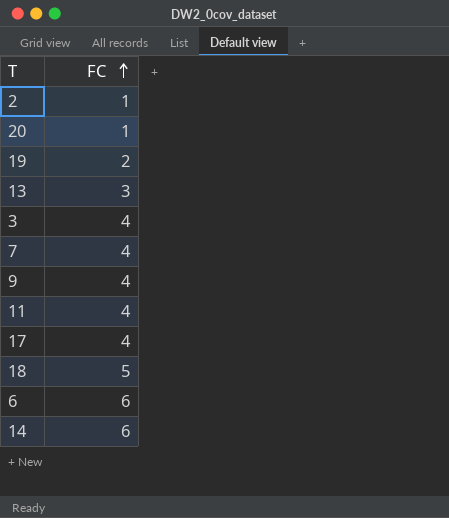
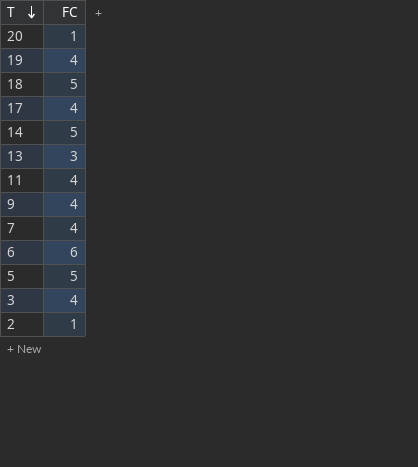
row order: FC ascending -> T descending
19 | FC: 2 -> 4
14 | FC: 6 -> 5
row 5: none -> 5

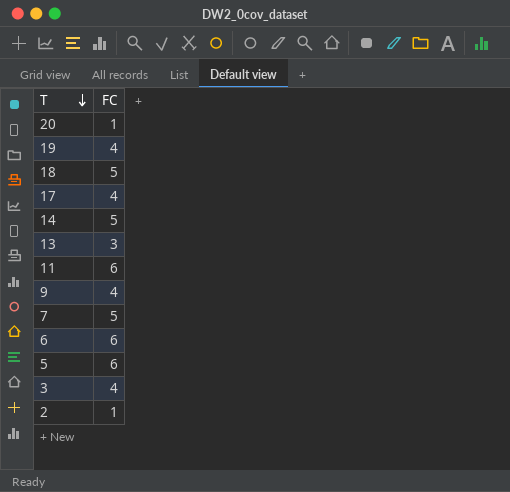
11 | FC: 4 -> 6
7 | FC: 4 -> 5
5 | FC: 5 -> 6

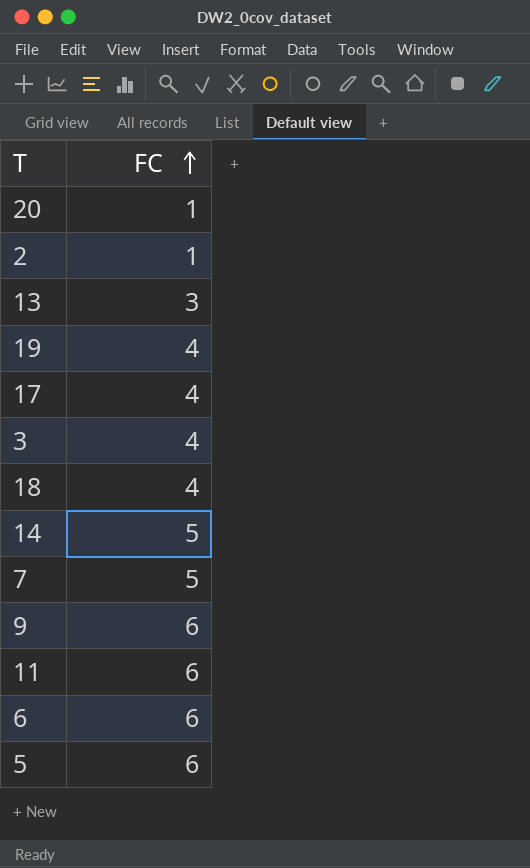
row order: T descending -> FC ascending
18 | FC: 5 -> 4
9 | FC: 4 -> 6

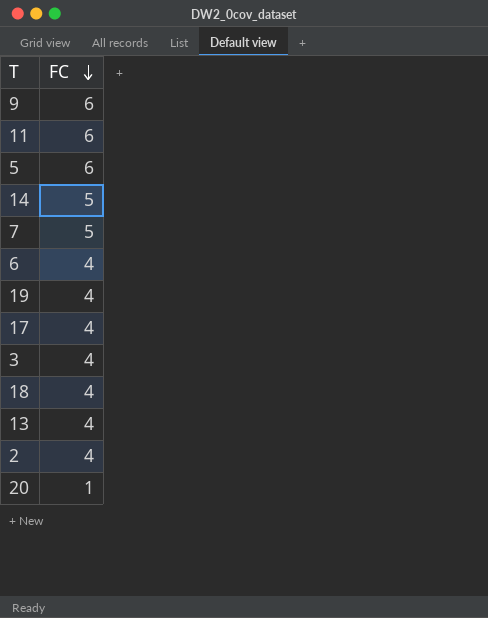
row order: FC ascending -> FC descending
6 | FC: 6 -> 4
13 | FC: 3 -> 4
2 | FC: 1 -> 4

